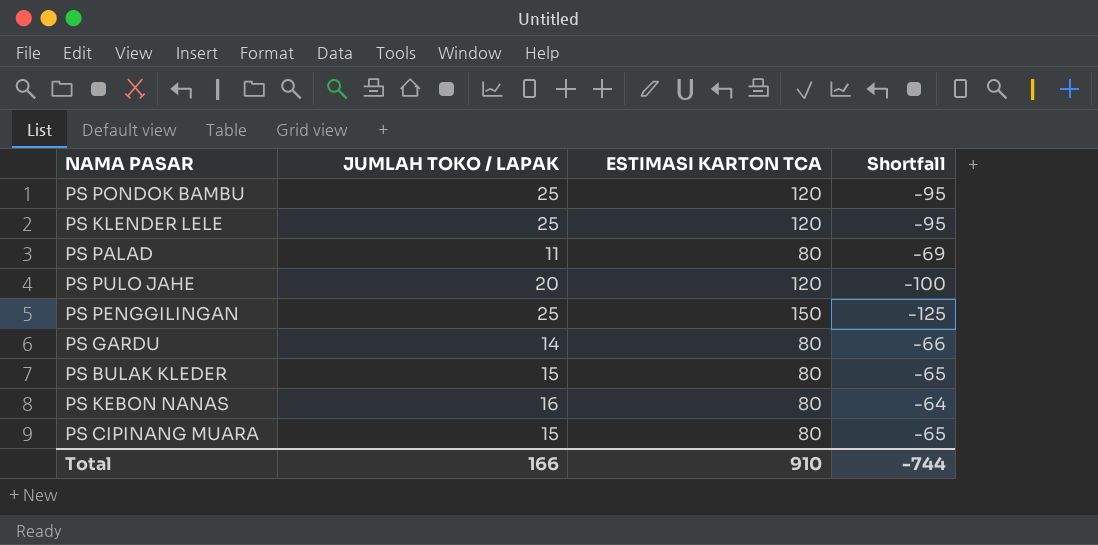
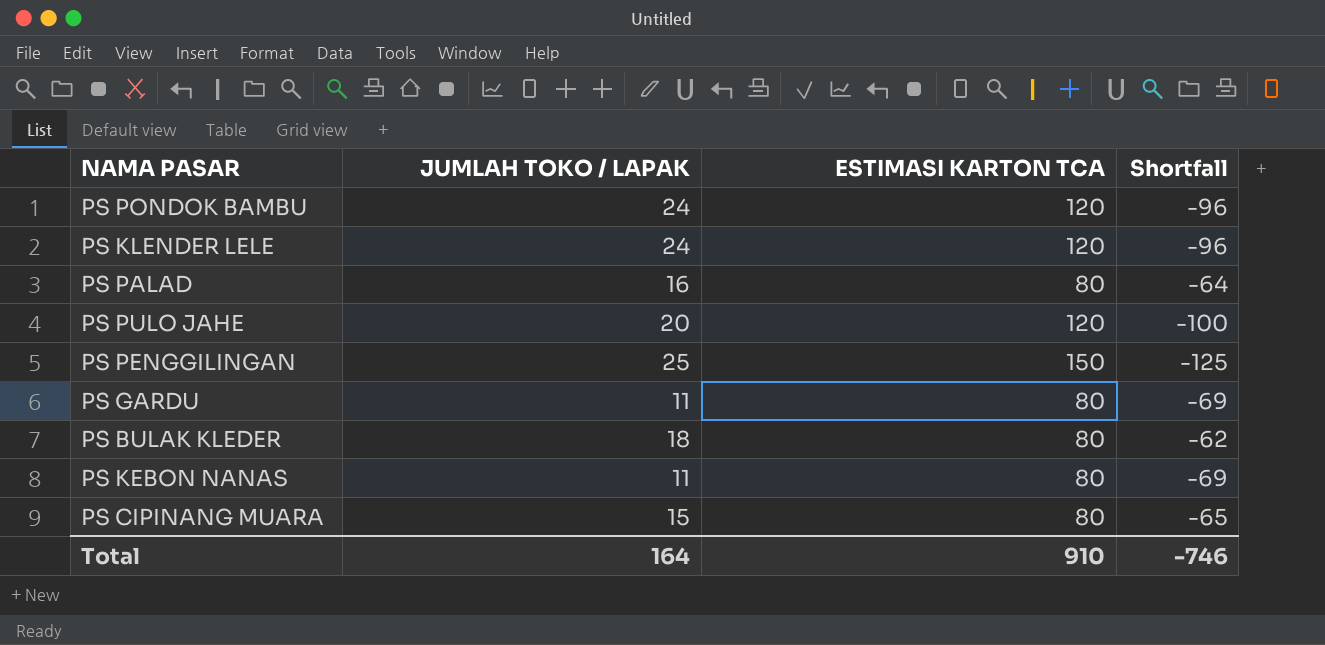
PS PONDOK BAMBU | JUMLAH TOKO / LAPAK: 25 -> 24
PS PONDOK BAMBU | Shortfall: -95 -> -96
PS KLENDER LELE | JUMLAH TOKO / LAPAK: 25 -> 24
PS KLENDER LELE | Shortfall: -95 -> -96
PS PALAD | JUMLAH TOKO / LAPAK: 11 -> 16
PS PALAD | Shortfall: -69 -> -64
PS GARDU | JUMLAH TOKO / LAPAK: 14 -> 11
PS GARDU | Shortfall: -66 -> -69
PS BULAK KLEDER | JUMLAH TOKO / LAPAK: 15 -> 18
PS BULAK KLEDER | Shortfall: -65 -> -62
PS KEBON NANAS | JUMLAH TOKO / LAPAK: 16 -> 11
PS KEBON NANAS | Shortfall: -64 -> -69
Total | JUMLAH TOKO / LAPAK: 166 -> 164
Total | Shortfall: -744 -> -746

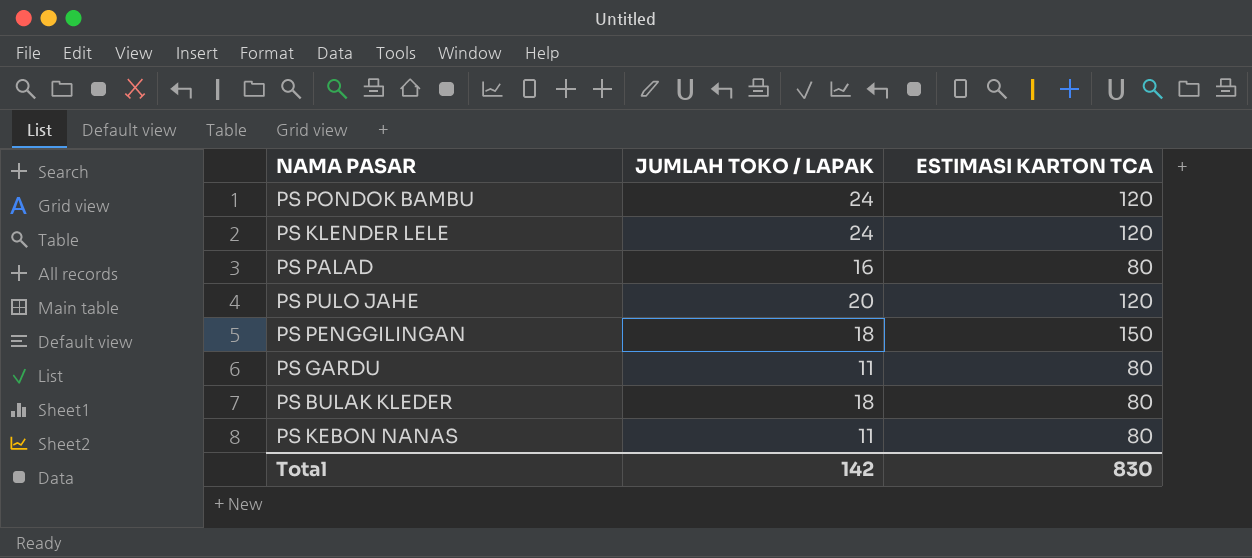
column Shortfall | formula: [JUMLAH TOKO / LAPAK] - [ESTIMASI KARTON TCA] -> none
row PS CIPINANG MUARA: 15 | 80 | -65 -> none
PS PENGGILINGAN | JUMLAH TOKO / LAPAK: 25 -> 18
Total | JUMLAH TOKO / LAPAK: 164 -> 142
Total | ESTIMASI KARTON TCA: 910 -> 830

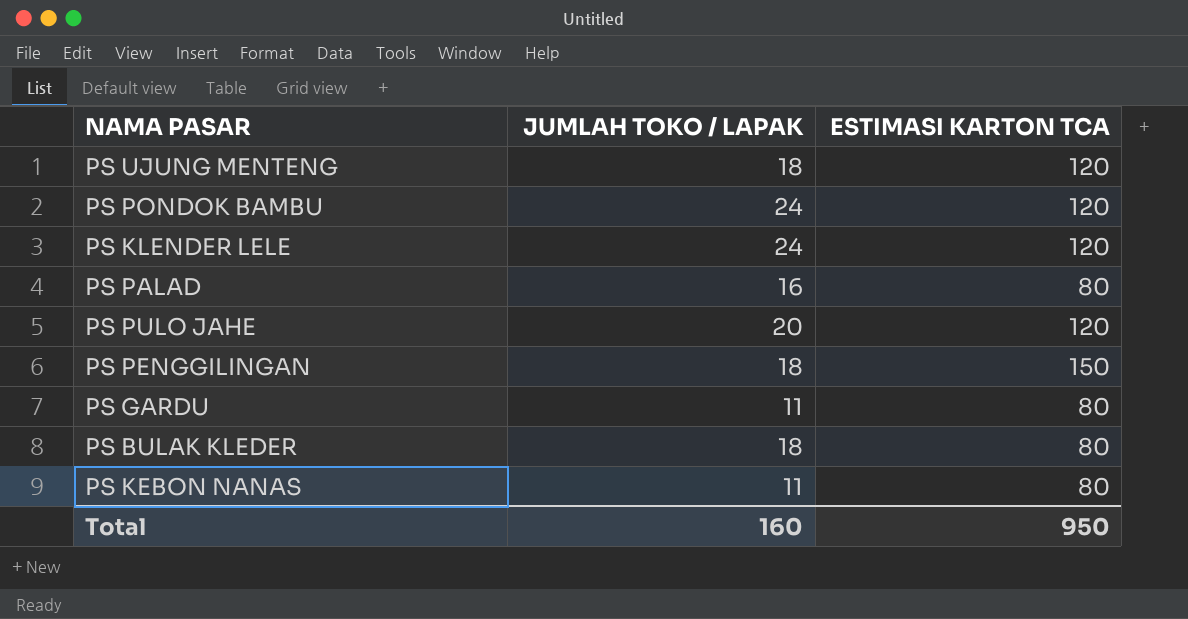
row PS UJUNG MENTENG: none -> 18 | 120
Total | JUMLAH TOKO / LAPAK: 142 -> 160
Total | ESTIMASI KARTON TCA: 830 -> 950

